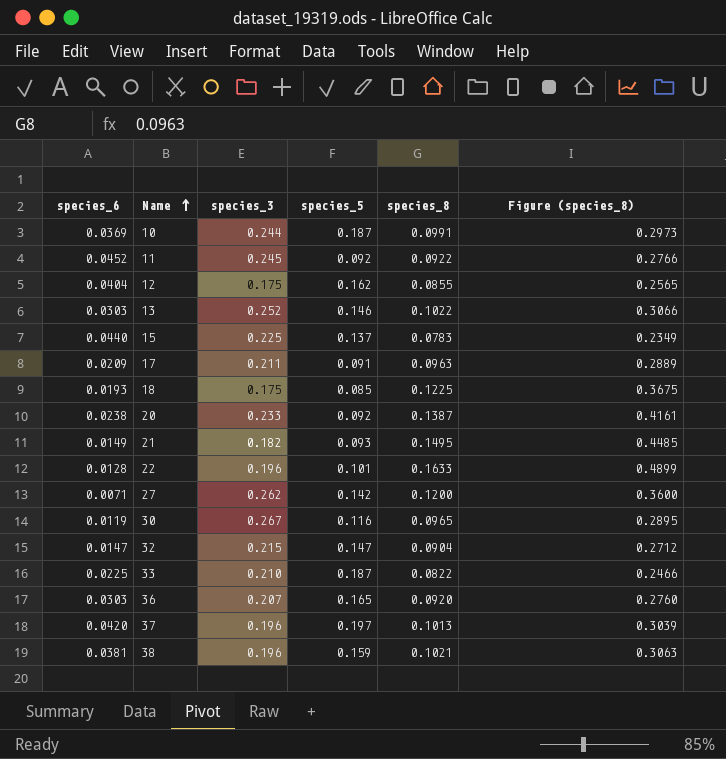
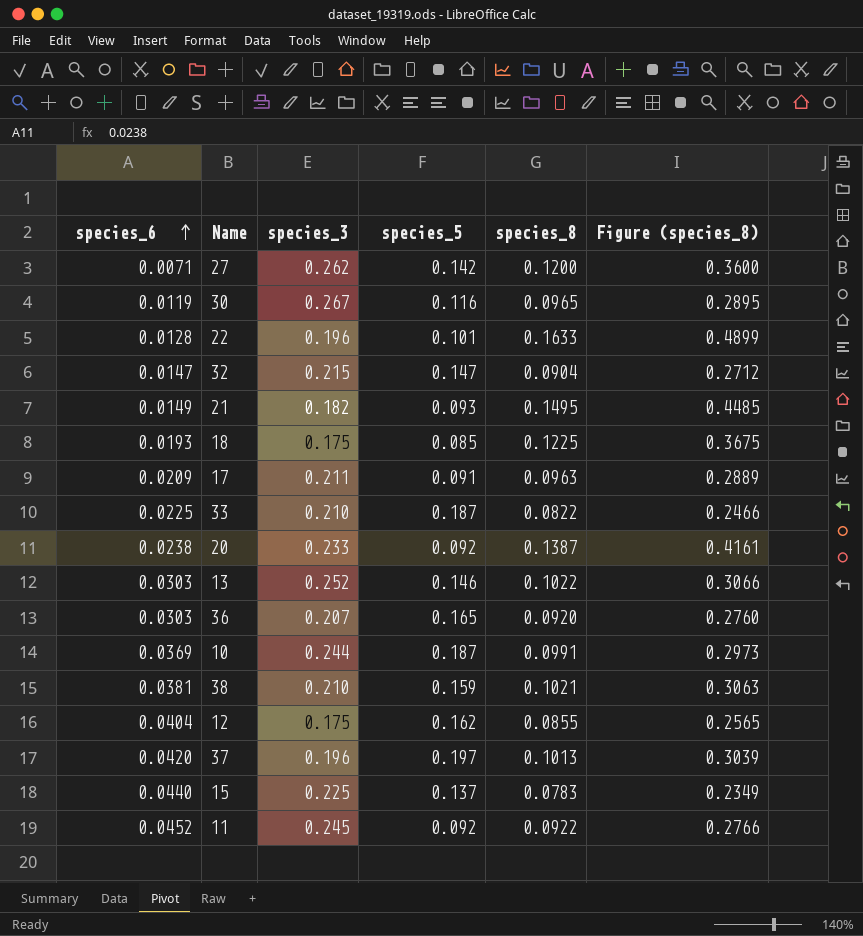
row order: Name ascending -> species_6 ascending
38 | species_3: 0.196 -> 0.210

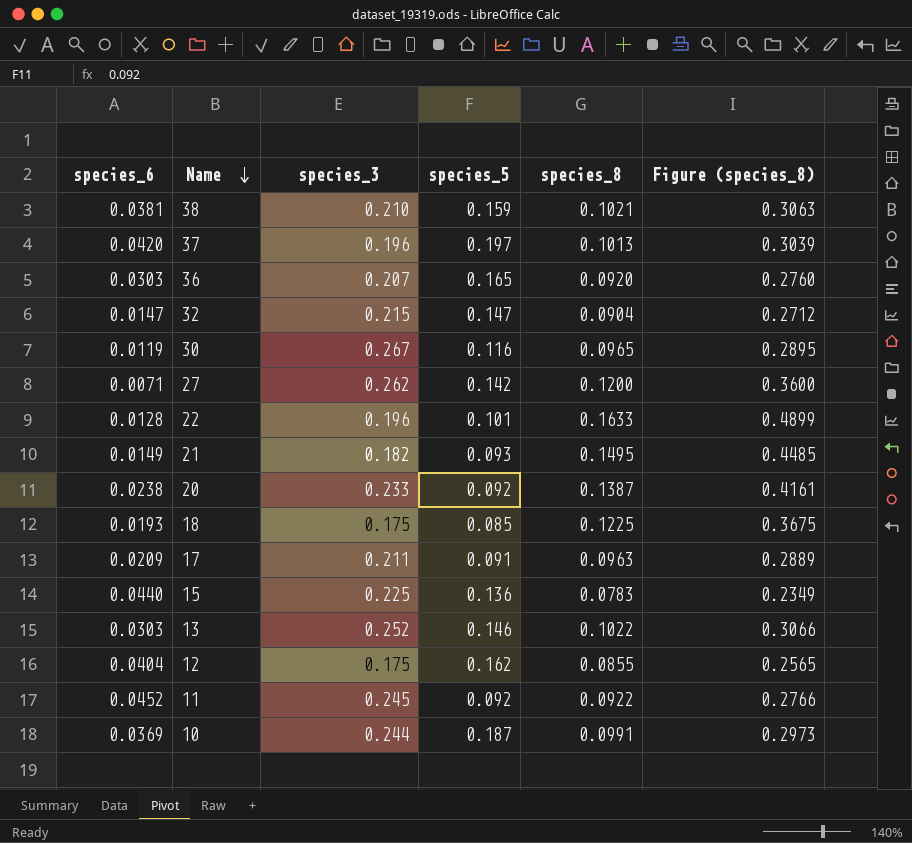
row order: species_6 ascending -> Name descending
row 33: 0.0225 | 0.210 | 0.187 | 0.0822 | 0.2466 -> none
15 | species_5: 0.137 -> 0.136

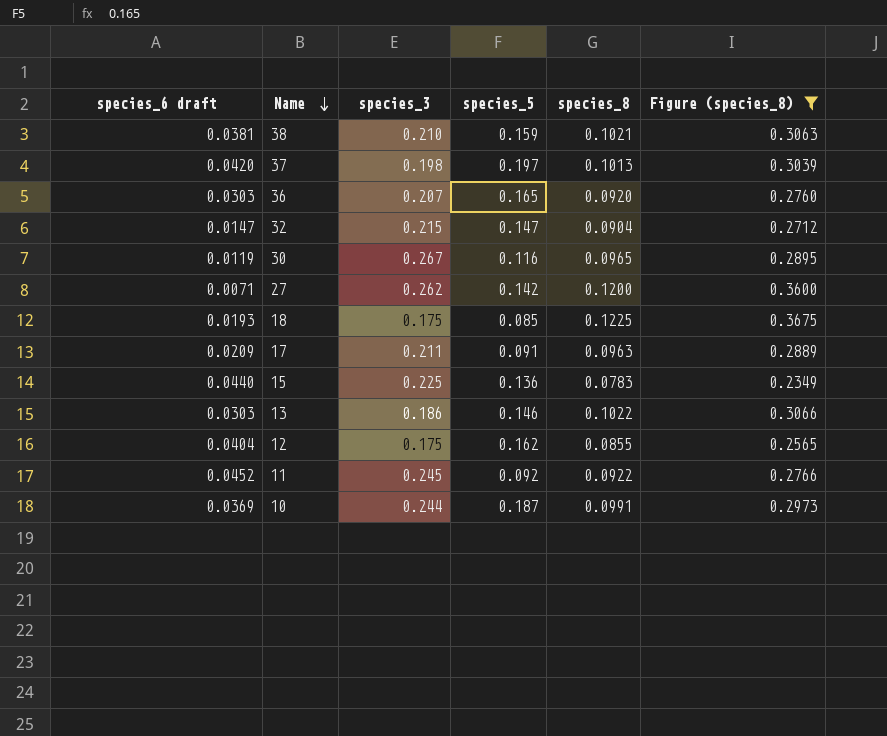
filter: none -> Figure (species_8) <= 0.3675
column name: species_6 -> species_6 draft
37 | species_3: 0.196 -> 0.198
13 | species_3: 0.252 -> 0.186

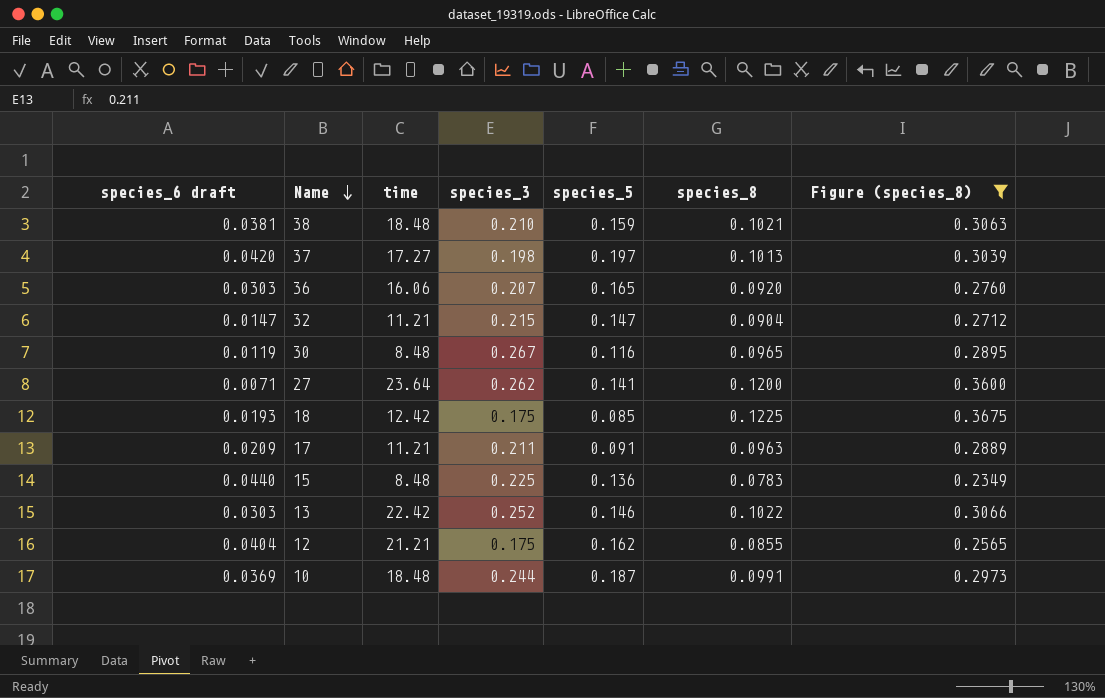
column time | position: none -> 3
row 11: 0.0452 | 0.245 | 0.092 | 0.0922 | 0.2766 -> none
27 | species_5: 0.142 -> 0.141
13 | species_3: 0.186 -> 0.252

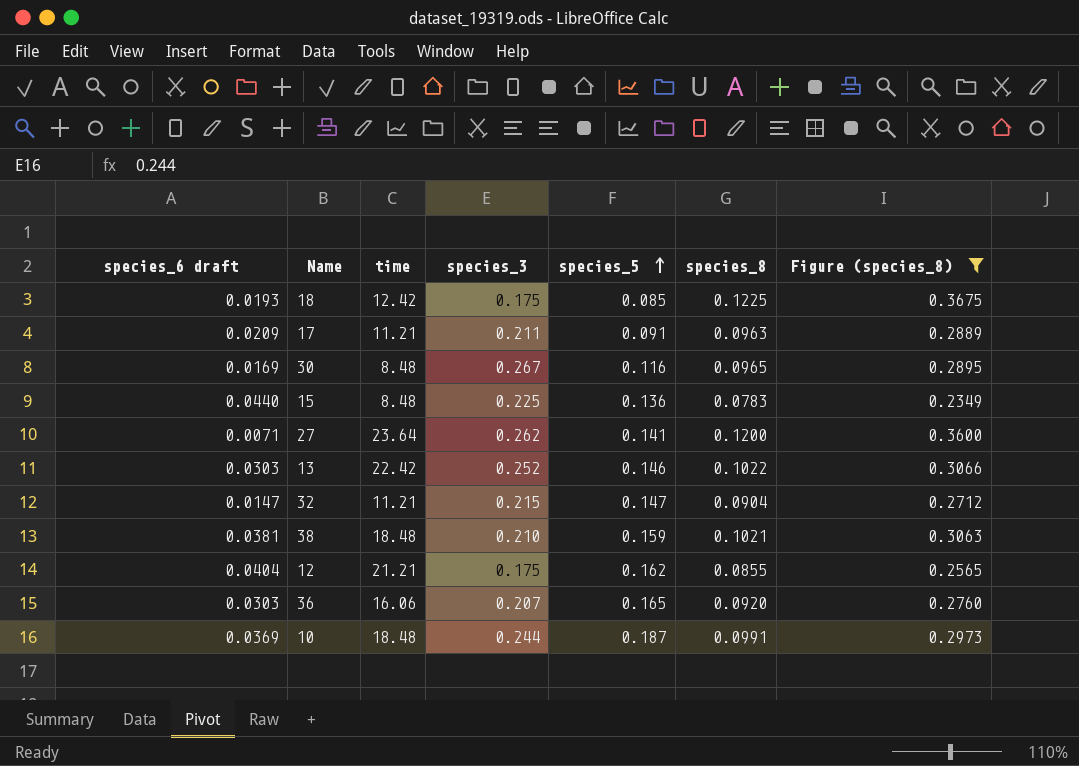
row order: Name descending -> species_5 ascending
row 37: 0.0420 | 17.27 | 0.198 | 0.197 | 0.1013 | 0.3039 -> none
30 | species_6 draft: 0.0119 -> 0.0169

